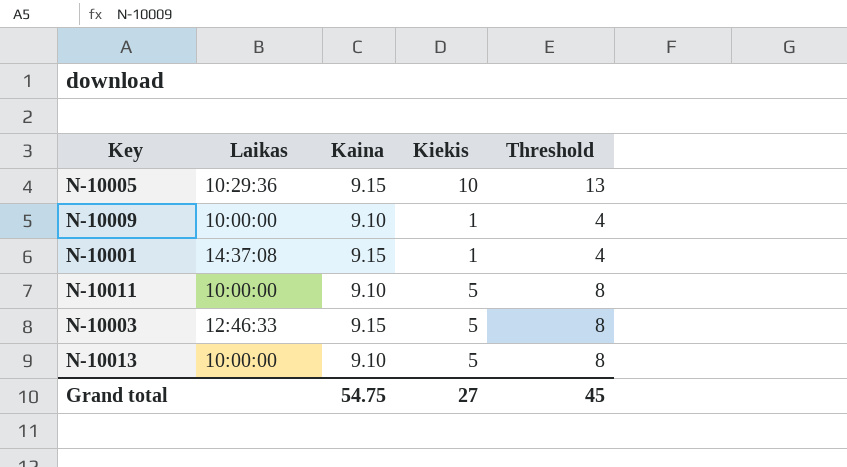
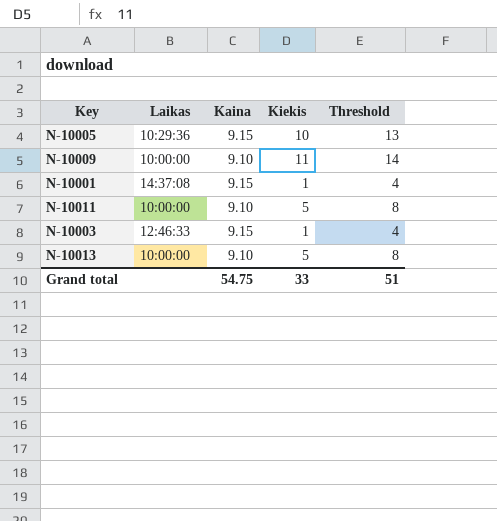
N-10009 | Kiekis: 1 -> 11
N-10009 | Threshold: 4 -> 14
N-10003 | Kiekis: 5 -> 1
N-10003 | Threshold: 8 -> 4
Grand total | Kiekis: 27 -> 33
Grand total | Threshold: 45 -> 51

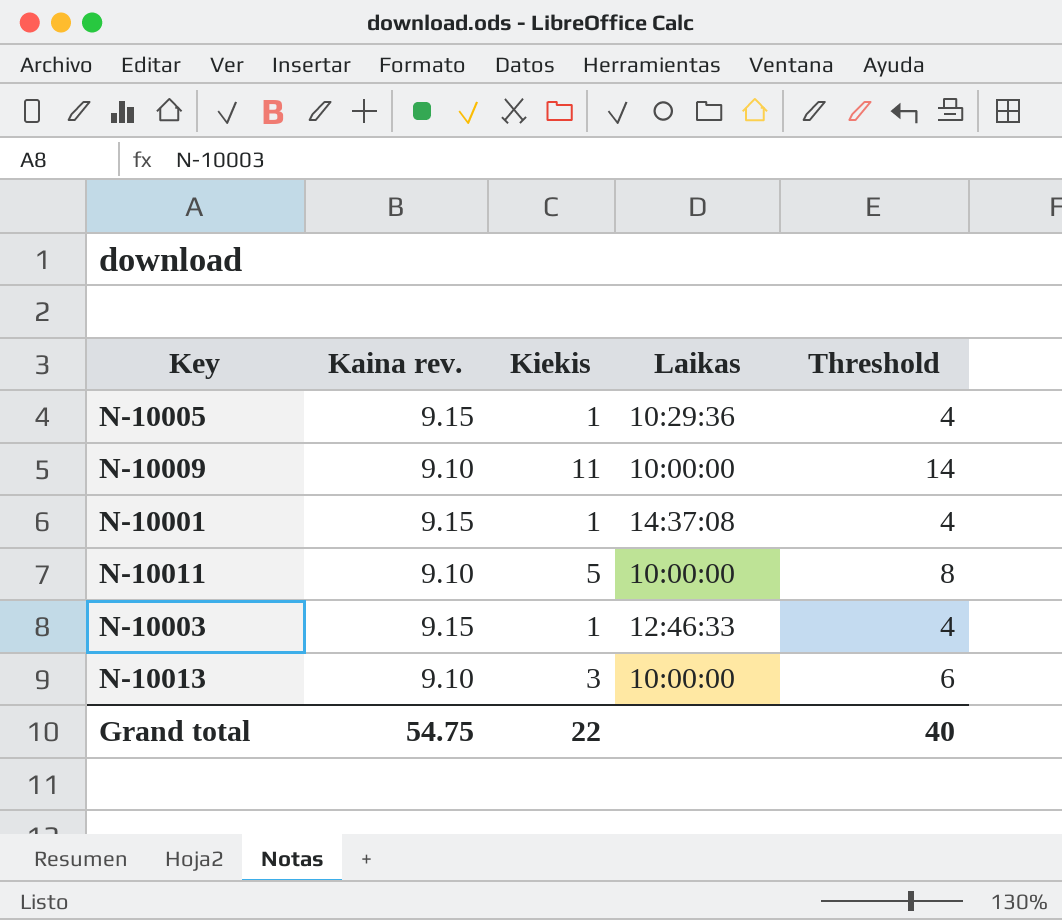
column name: Kaina -> Kaina rev.
column Laikas | position: 2 -> 4
N-10005 | Kiekis: 10 -> 1
N-10005 | Threshold: 13 -> 4
N-10013 | Kiekis: 5 -> 3
N-10013 | Threshold: 8 -> 6
Grand total | Kiekis: 33 -> 22
Grand total | Threshold: 51 -> 40

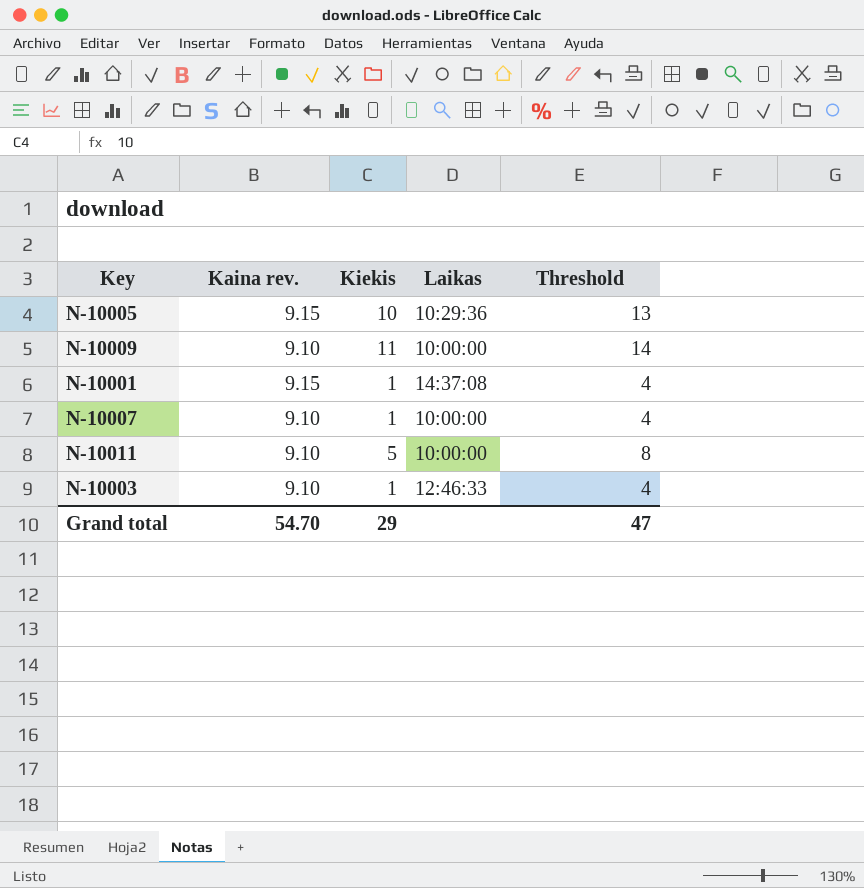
row N-10013: 9.10 | 3 | 10:00:00 | 6 -> none
N-10005 | Kiekis: 1 -> 10
N-10005 | Threshold: 4 -> 13
row N-10007: none -> 9.10 | 1 | 10:00:00 | 4
N-10003 | Kaina rev.: 9.15 -> 9.10
Grand total | Kaina rev.: 54.75 -> 54.70
Grand total | Kiekis: 22 -> 29
Grand total | Threshold: 40 -> 47

